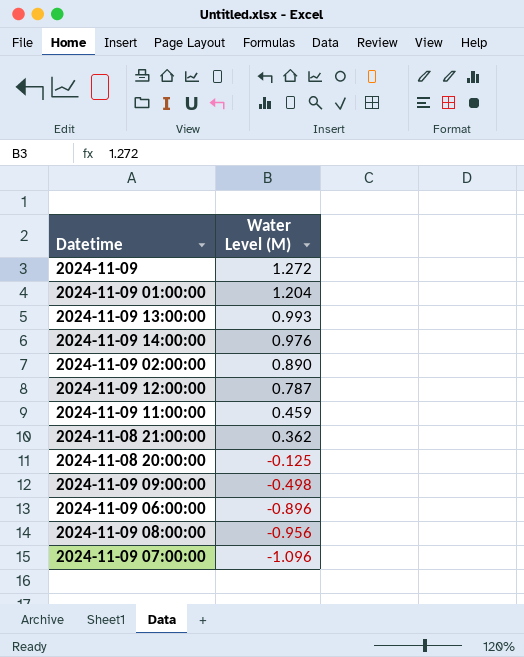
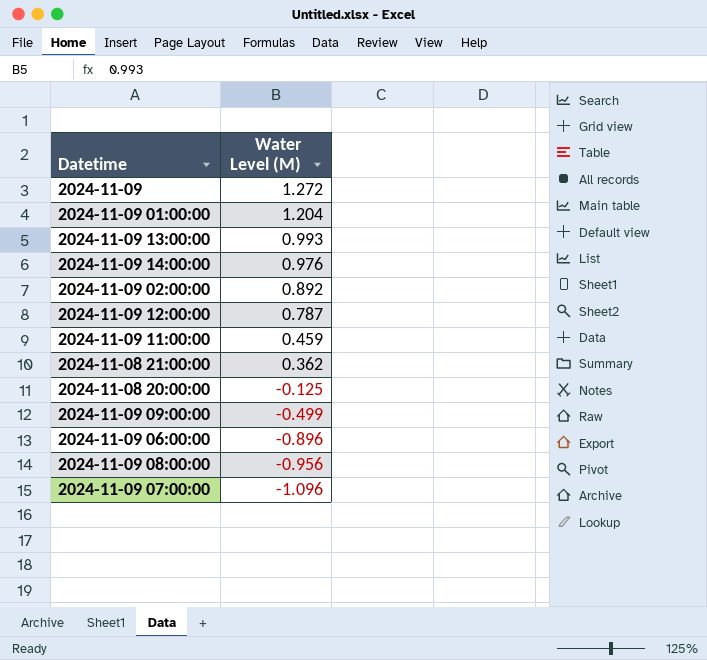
2024-11-09 02:00:00 | Water Level (M): 0.890 -> 0.892
2024-11-09 09:00:00 | Water Level (M): -0.498 -> -0.499

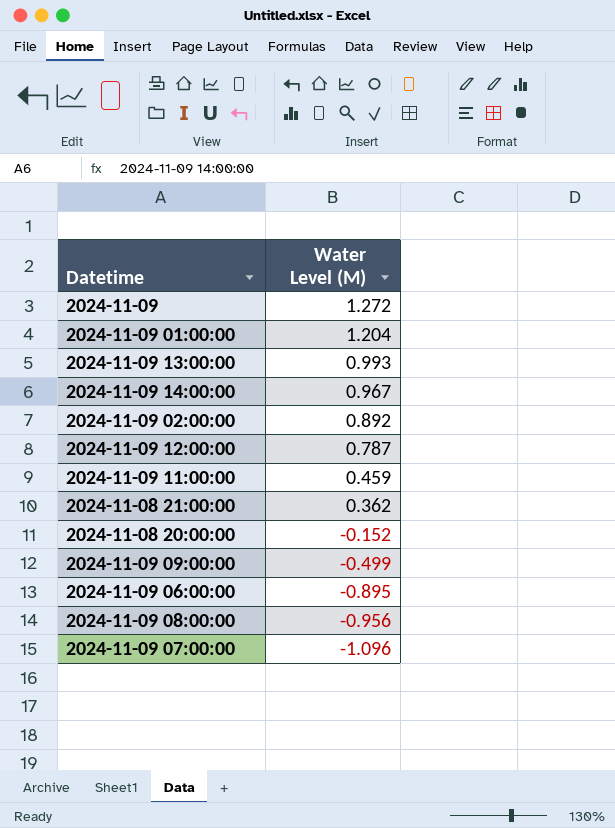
2024-11-09 14:00:00 | Water Level (M): 0.976 -> 0.967
2024-11-08 20:00:00 | Water Level (M): -0.125 -> -0.152
2024-11-09 06:00:00 | Water Level (M): -0.896 -> -0.895

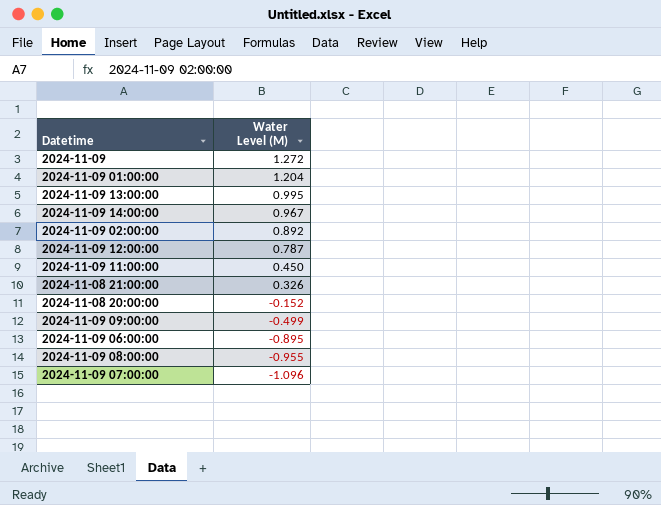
2024-11-09 13:00:00 | Water Level (M): 0.993 -> 0.995
2024-11-09 11:00:00 | Water Level (M): 0.459 -> 0.450
2024-11-08 21:00:00 | Water Level (M): 0.362 -> 0.326
2024-11-09 08:00:00 | Water Level (M): -0.956 -> -0.955

